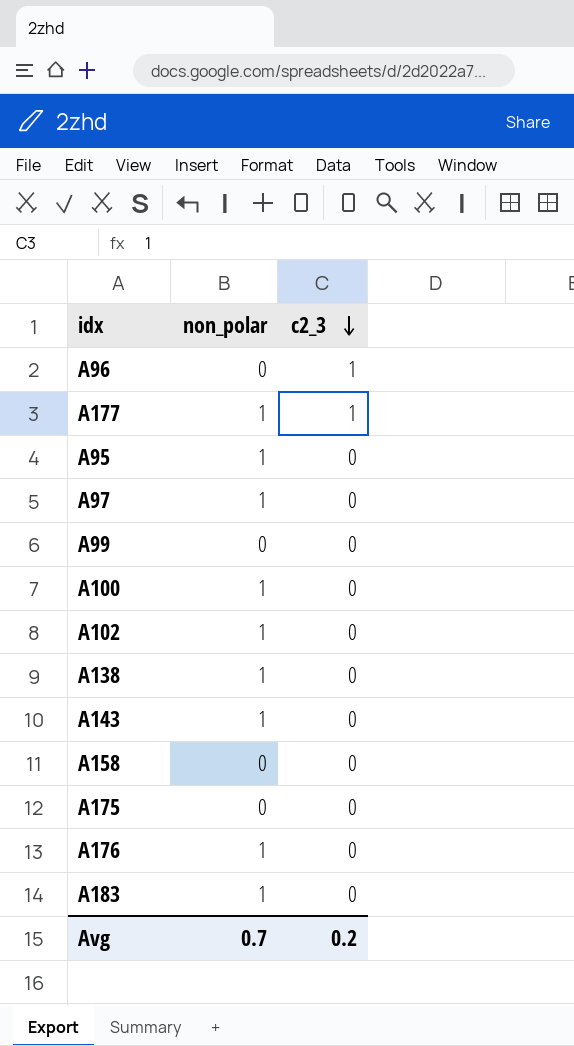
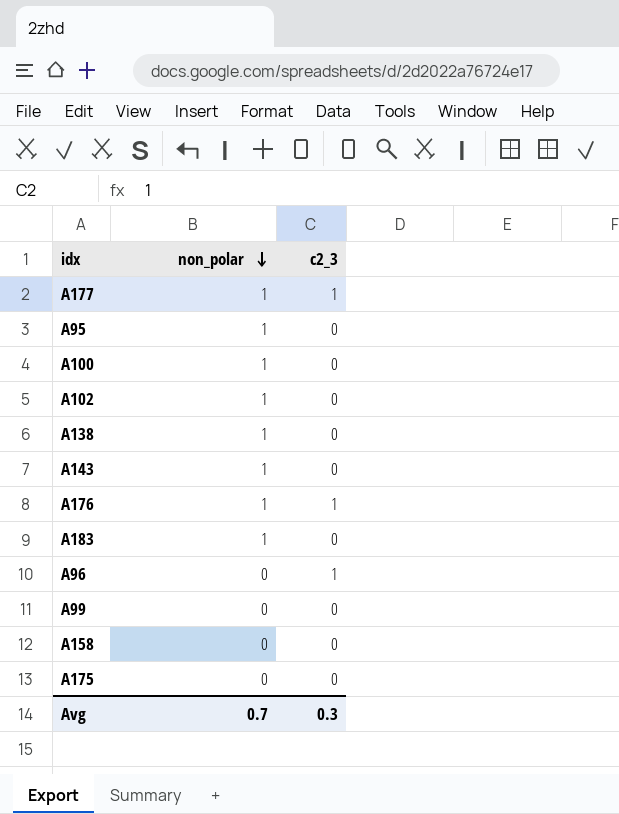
row order: c2_3 descending -> non_polar descending
row A97: 1 | 0 -> none
A176 | c2_3: 0 -> 1
Avg | c2_3: 0.2 -> 0.3

